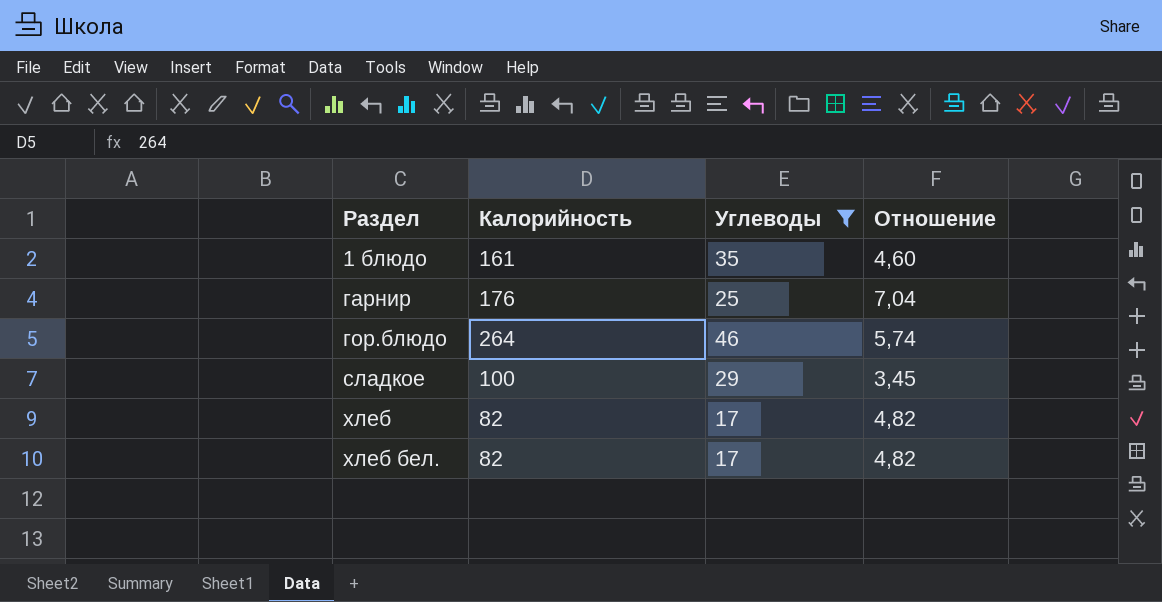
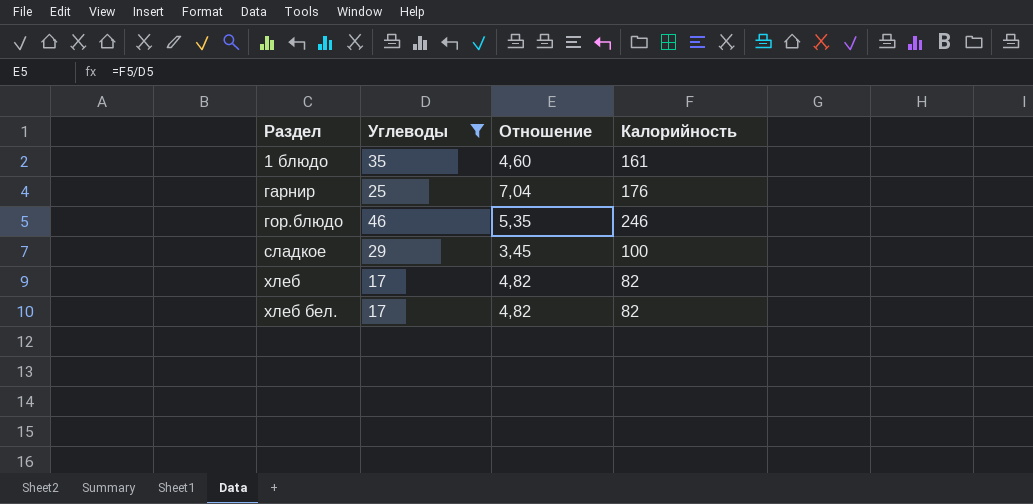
column Калорийность | position: 2 -> 4
гор.блюдо | Отношение: 5,74 -> 5,35
гор.блюдо | Калорийность: 264 -> 246

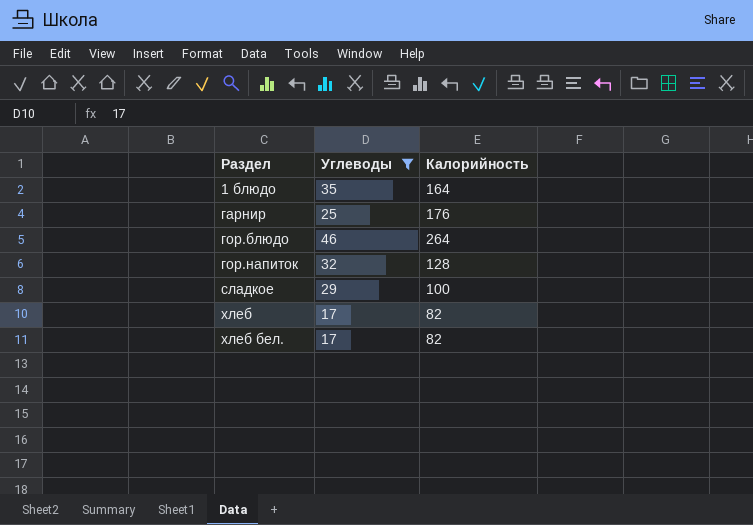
column Отношение | formula: [Калорийность] / [Углеводы] -> none
1 блюдо | Калорийность: 161 -> 164
гор.блюдо | Калорийность: 246 -> 264
row гор.напиток: none -> 32 | 128

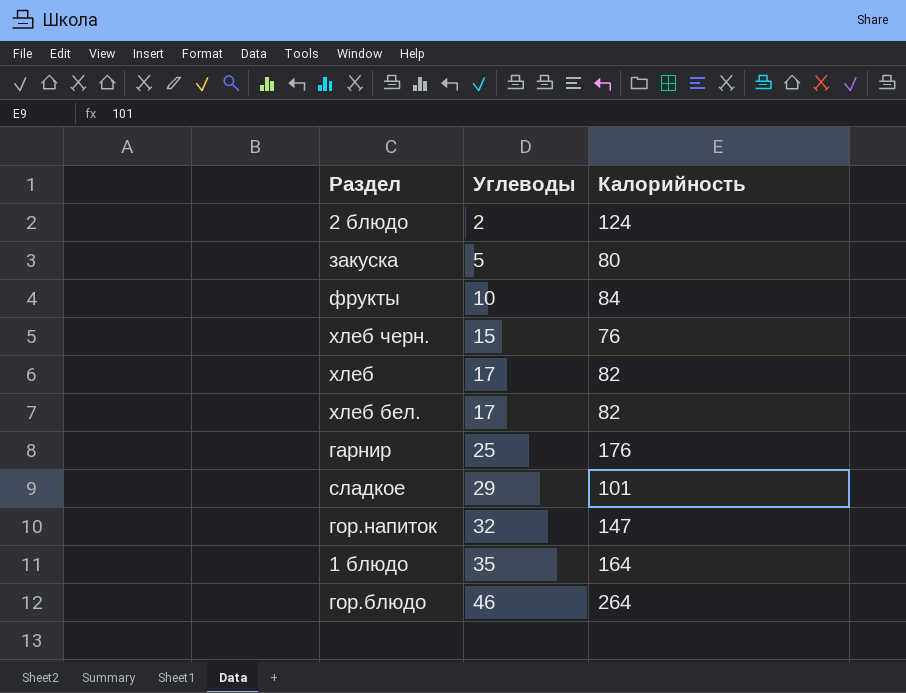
filter: Углеводы >= 17 -> none
row order: Раздел ascending -> Углеводы ascending
сладкое | Калорийность: 100 -> 101
гор.напиток | Калорийность: 128 -> 147

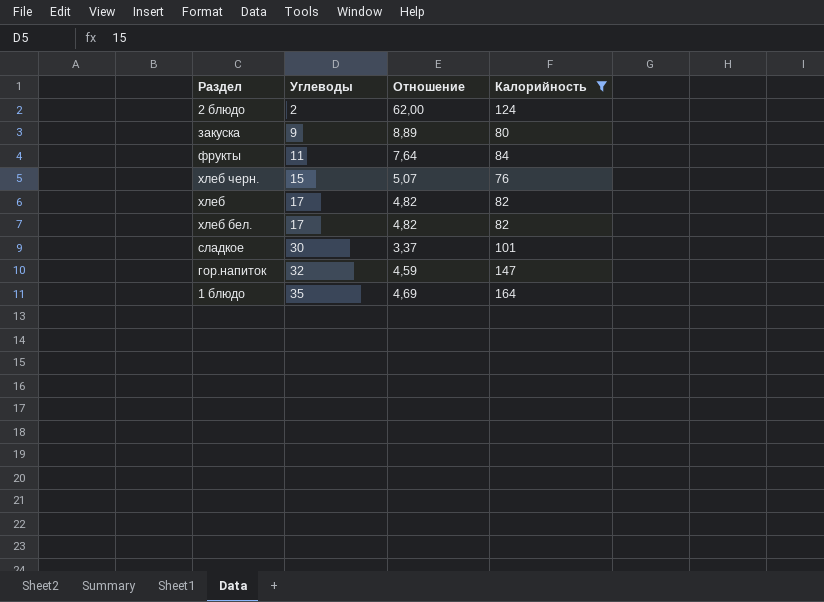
filter: none -> Калорийность <= 164
column Отношение | formula: none -> [Калорийность] / [Углеводы]
закуска | Углеводы: 5 -> 9
фрукты | Углеводы: 10 -> 11
сладкое | Углеводы: 29 -> 30

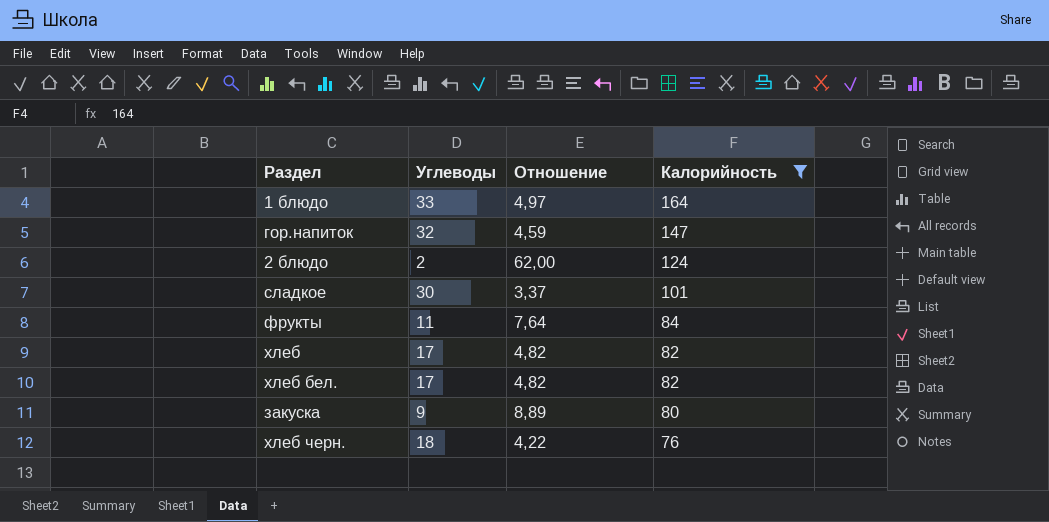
row order: Углеводы ascending -> Калорийность descending
1 блюдо | Углеводы: 35 -> 33
1 блюдо | Отношение: 4,69 -> 4,97
хлеб черн. | Углеводы: 15 -> 18
хлеб черн. | Отношение: 5,07 -> 4,22

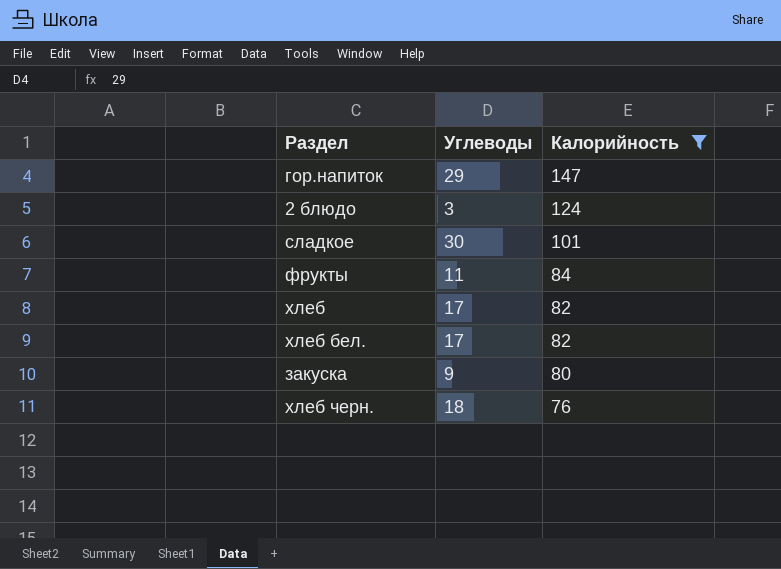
column Отношение | formula: [Калорийность] / [Углеводы] -> none
row 1 блюдо: 33 | 4,97 | 164 -> none
гор.напиток | Углеводы: 32 -> 29
2 блюдо | Углеводы: 2 -> 3

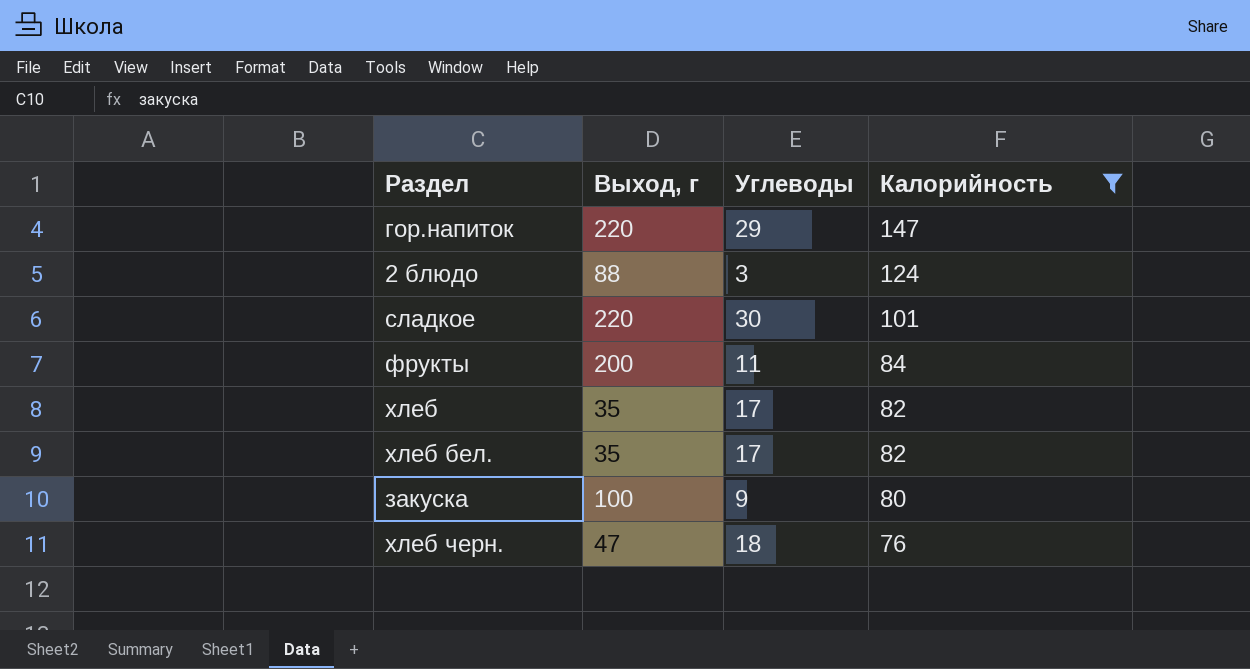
column Выход, г | position: none -> 2

